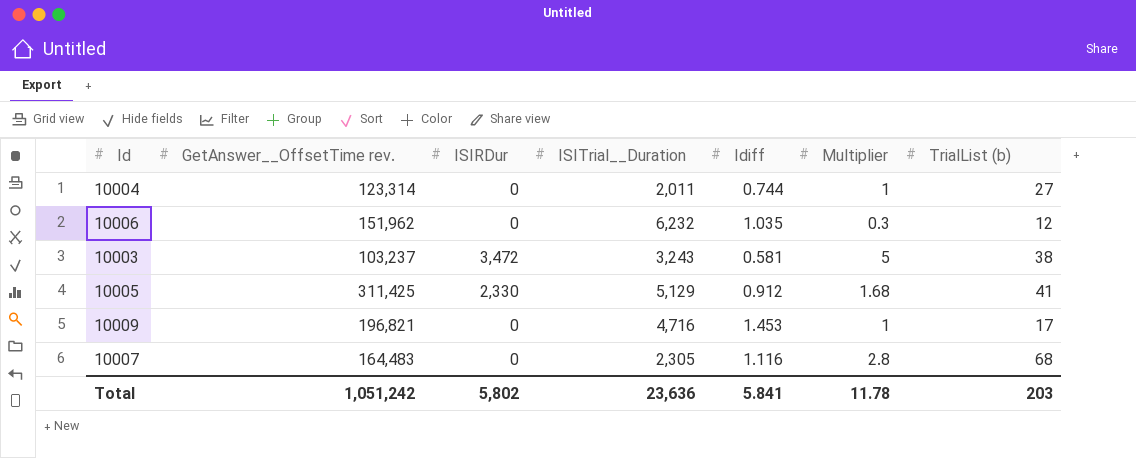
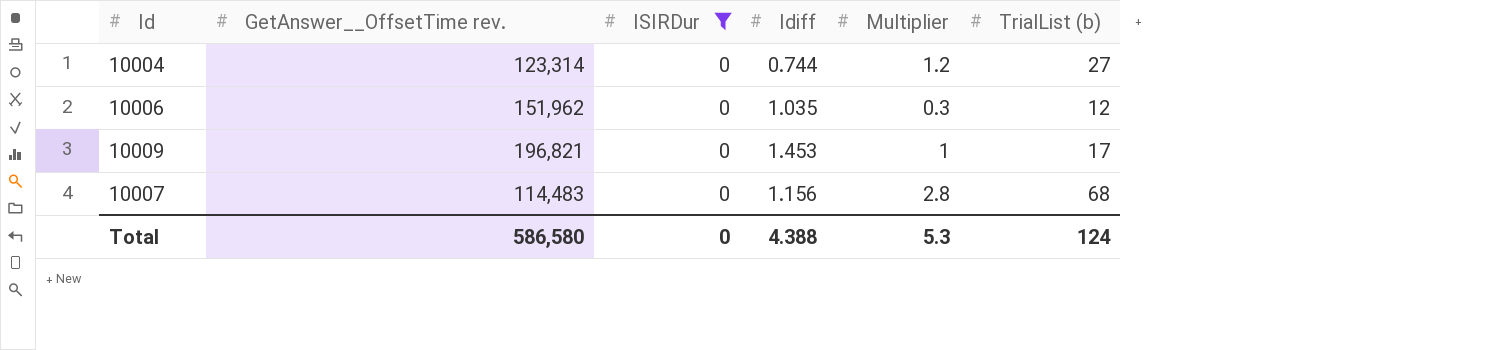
filter: none -> ISIRDur = 0
column ISITrial__Duration | position: 4 -> none
10004 | Multiplier: 1 -> 1.2
10007 | GetAnswer__OffsetTime rev.: 164,483 -> 114,483
10007 | Idiff: 1.116 -> 1.156
Total | GetAnswer__OffsetTime rev.: 1,051,242 -> 586,580
Total | ISIRDur: 5,802 -> 0
Total | Idiff: 5.841 -> 4.388
Total | Multiplier: 11.78 -> 5.3
Total | TrialList (b): 203 -> 124

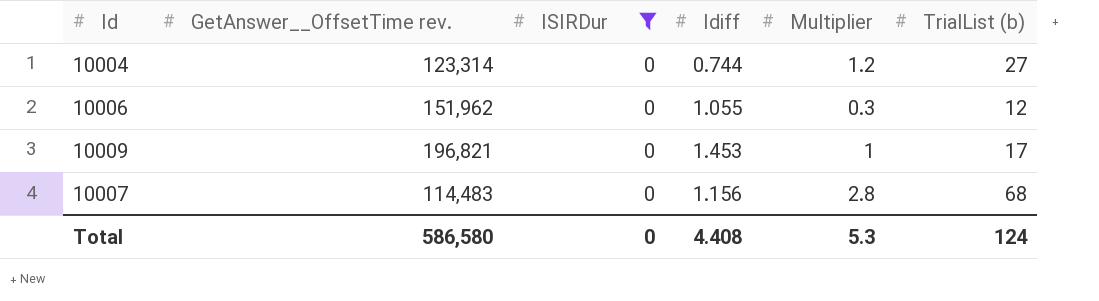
10006 | Idiff: 1.035 -> 1.055
Total | Idiff: 4.388 -> 4.408

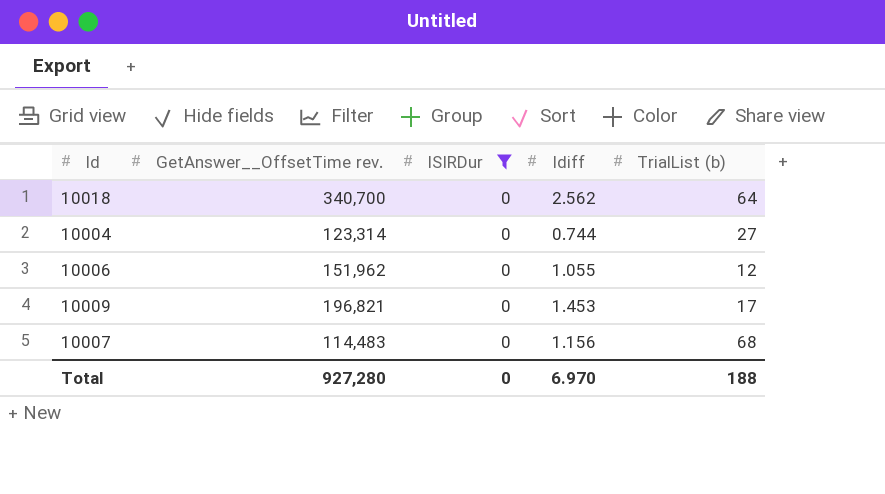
column Multiplier | position: 5 -> none
row 10018: none -> 340,700 | 0 | 2.562 | 64
Total | GetAnswer__OffsetTime rev.: 586,580 -> 927,280
Total | Idiff: 4.408 -> 6.970
Total | TrialList (b): 124 -> 188

